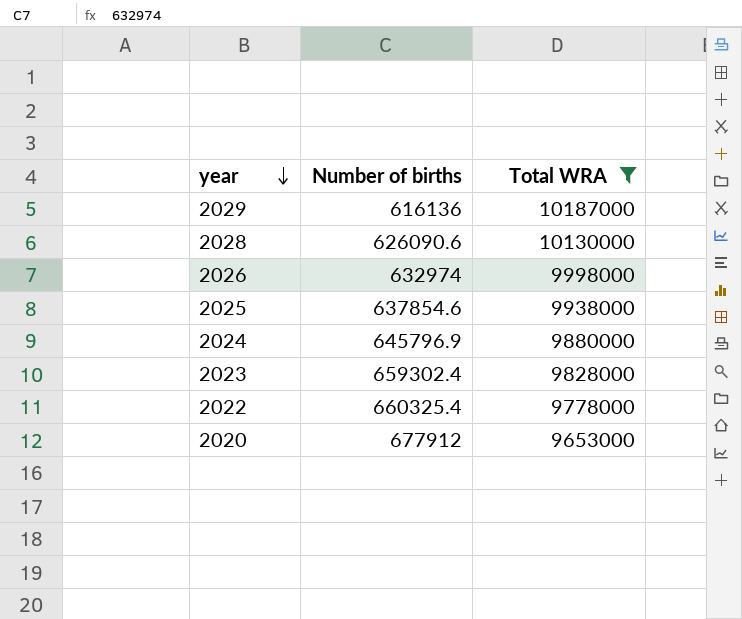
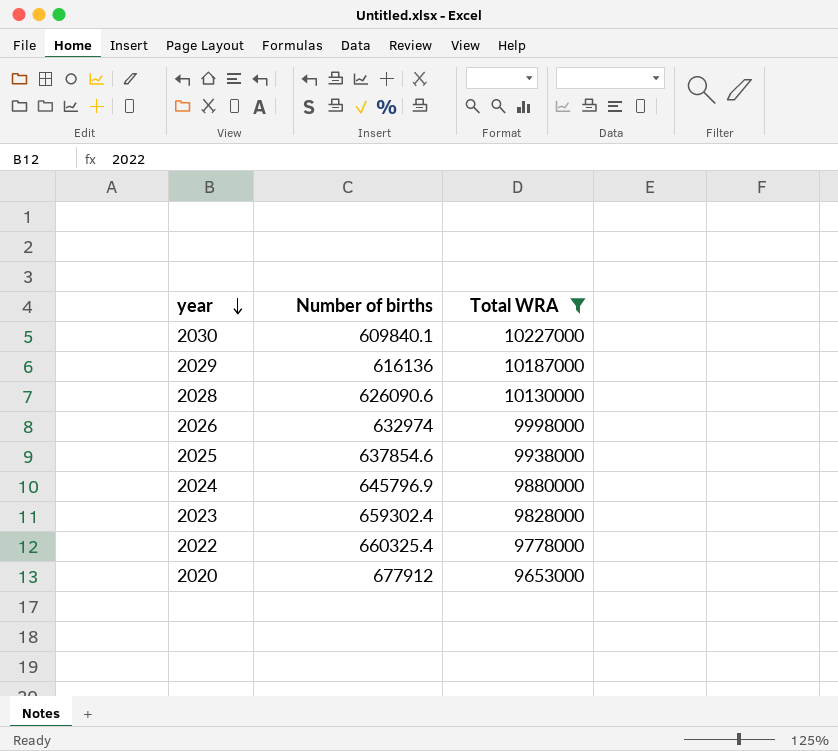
row 2030: none -> 609840.1 | 10227000

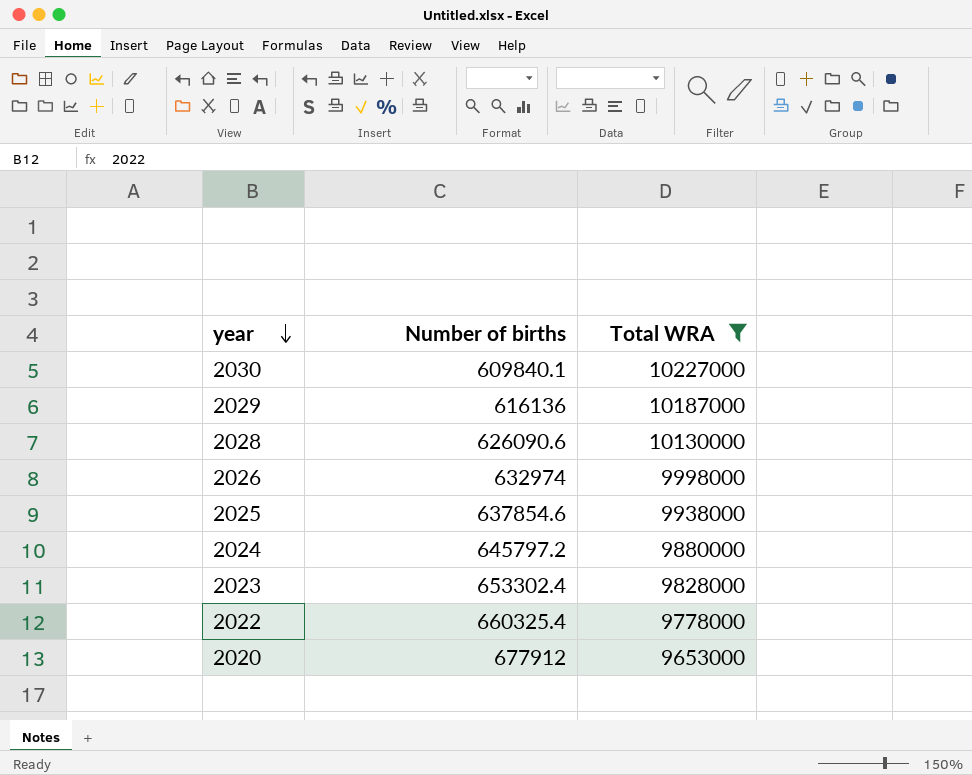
2024 | Number of births: 645796.9 -> 645797.2
2023 | Number of births: 659302.4 -> 653302.4

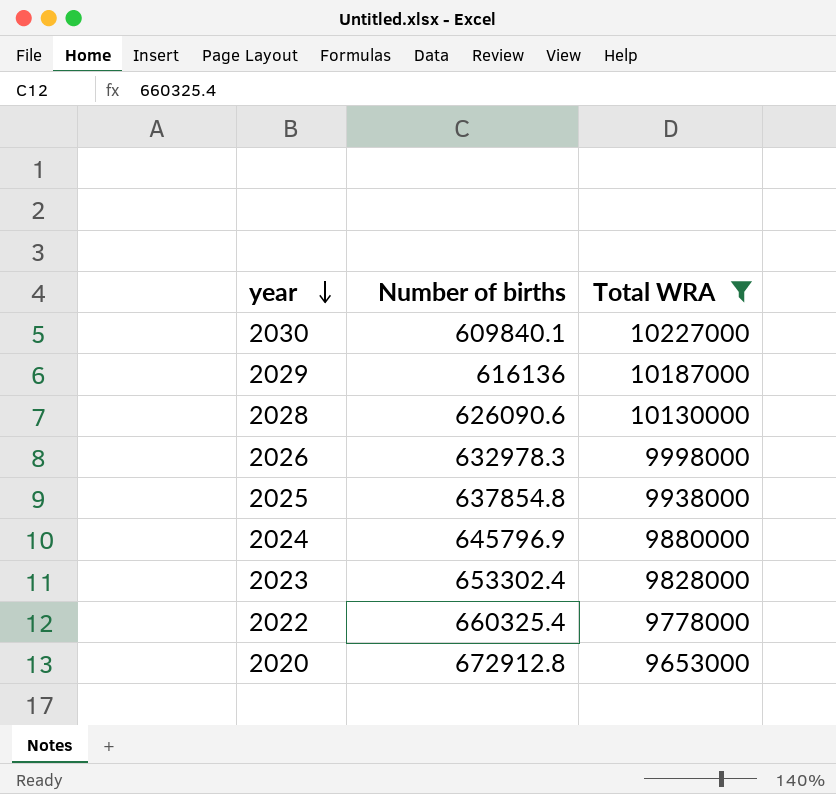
2026 | Number of births: 632974 -> 632978.3
2025 | Number of births: 637854.6 -> 637854.8
2024 | Number of births: 645797.2 -> 645796.9
2020 | Number of births: 677912 -> 672912.8

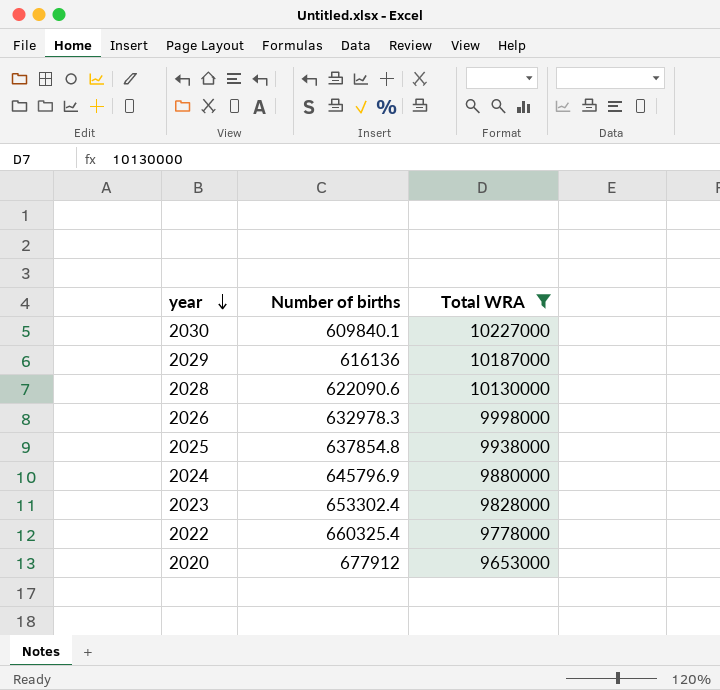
2028 | Number of births: 626090.6 -> 622090.6
2020 | Number of births: 672912.8 -> 677912

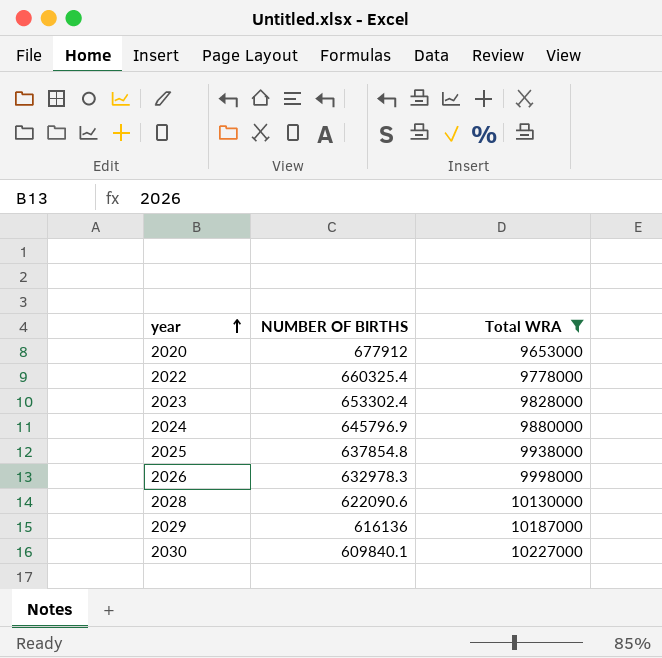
row order: year descending -> year ascending
column name: Number of births -> NUMBER OF BIRTHS

